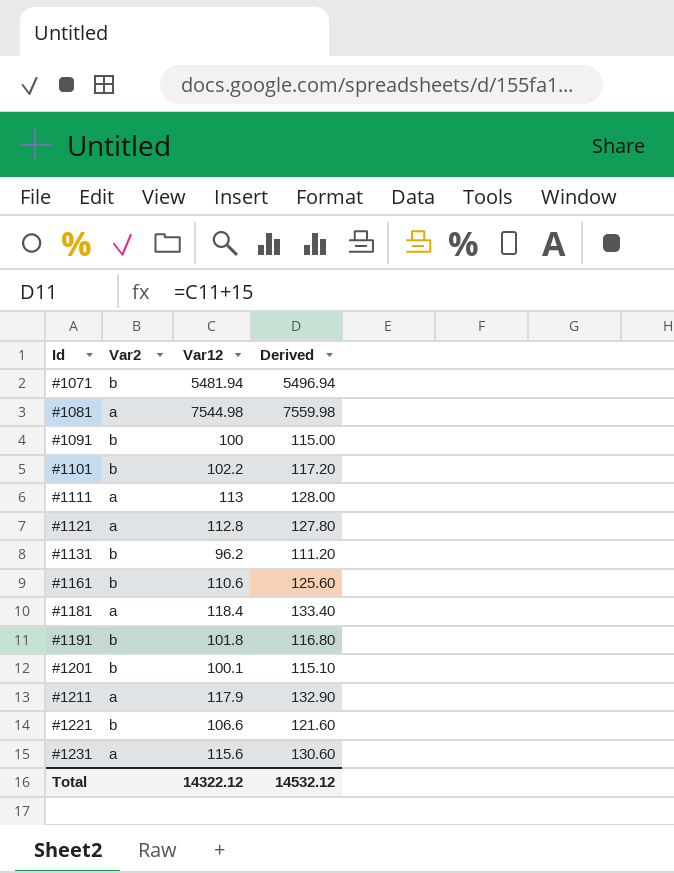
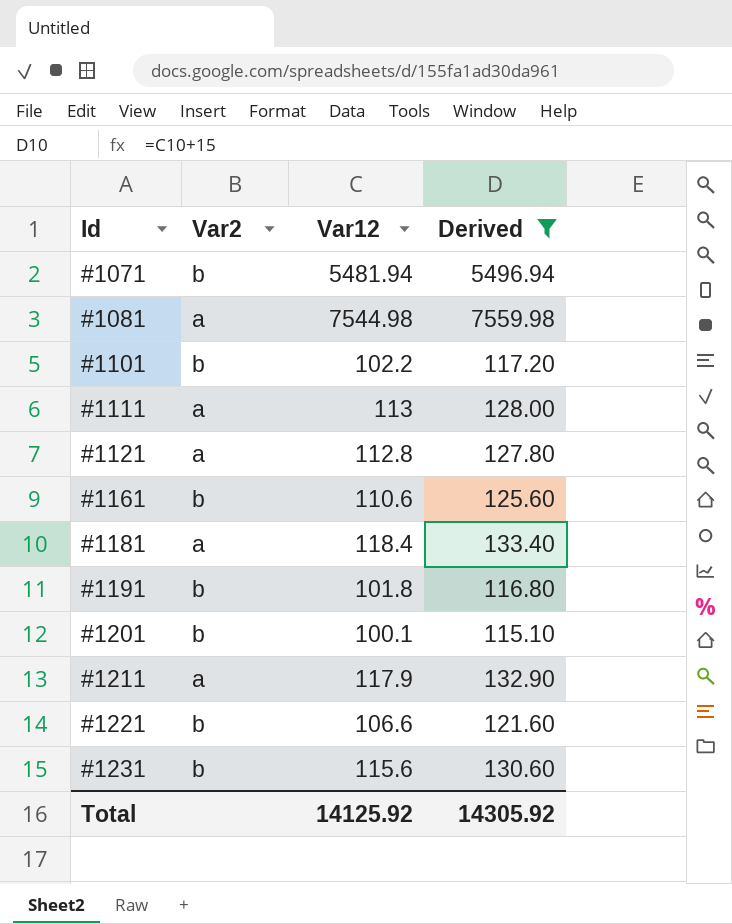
filter: none -> Derived >= 115.10
#1231 | Var2: a -> b
Total | Var12: 14322.12 -> 14125.92
Total | Derived: 14532.12 -> 14305.92

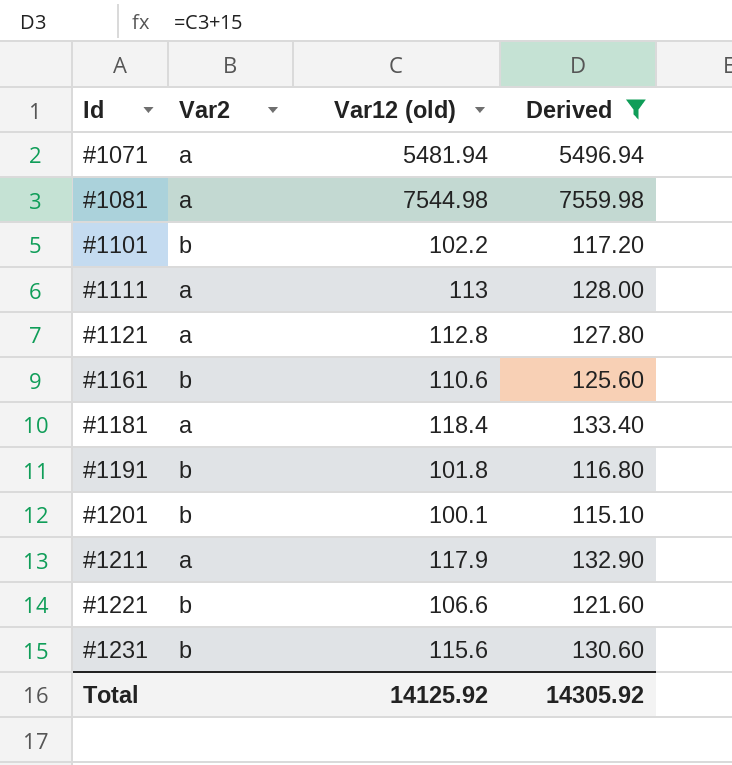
column name: Var12 -> Var12 (old)
#1071 | Var2: b -> a

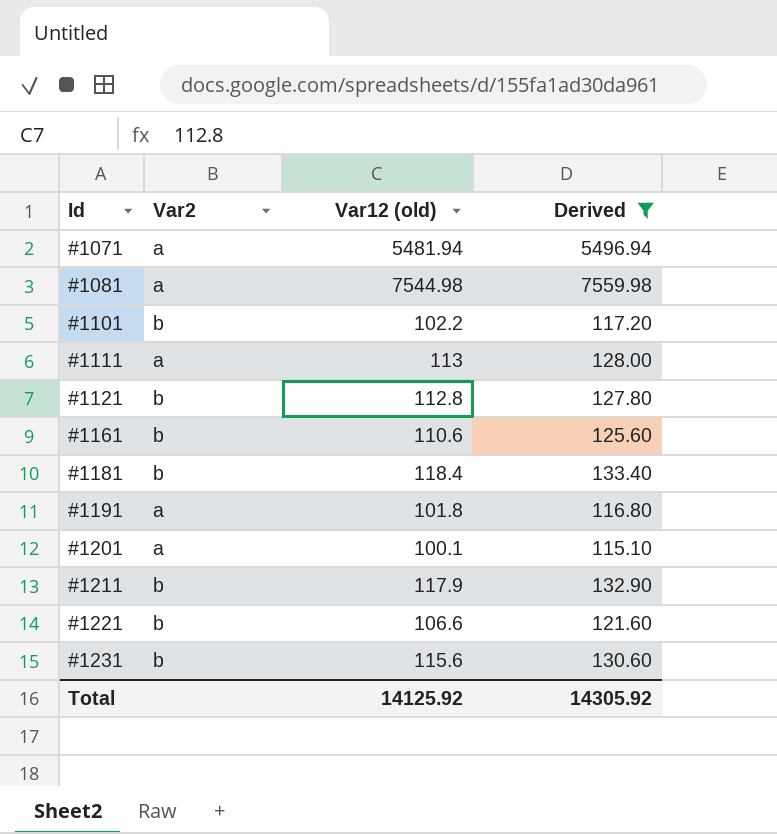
#1121 | Var2: a -> b
#1181 | Var2: a -> b
#1191 | Var2: b -> a
#1201 | Var2: b -> a
#1211 | Var2: a -> b

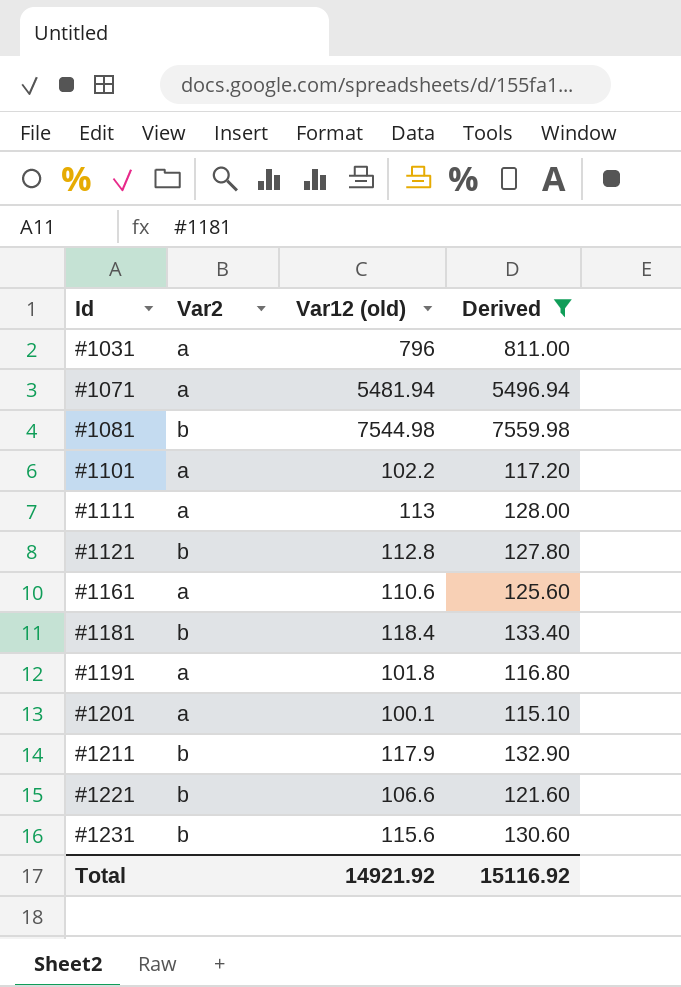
row #1031: none -> a | 796 | 811.00
#1081 | Var2: a -> b
#1101 | Var2: b -> a
#1161 | Var2: b -> a
Total | Var12 (old): 14125.92 -> 14921.92
Total | Derived: 14305.92 -> 15116.92

